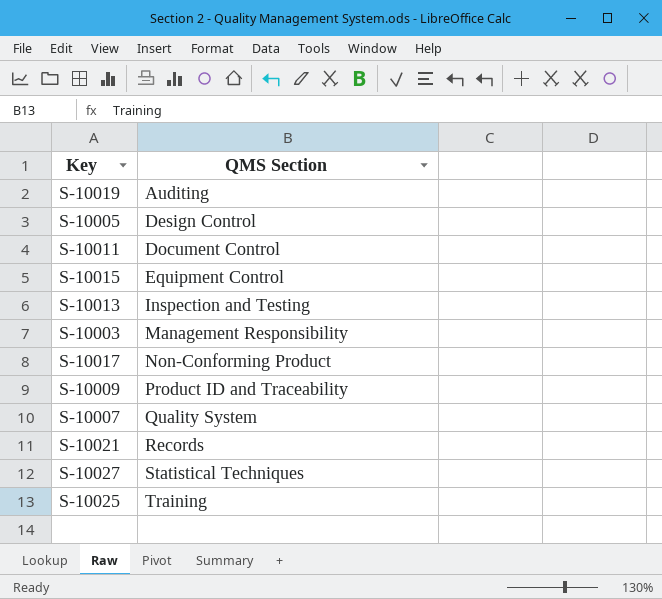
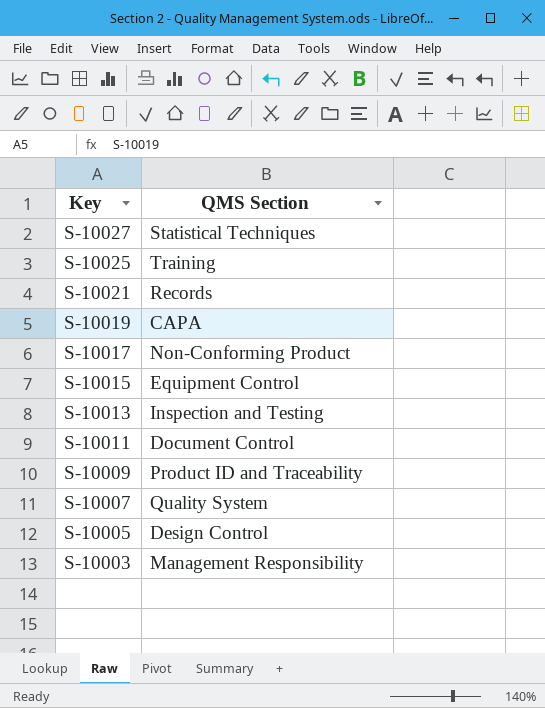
row order: QMS Section ascending -> Key descending
S-10019 | QMS Section: Auditing -> CAPA

